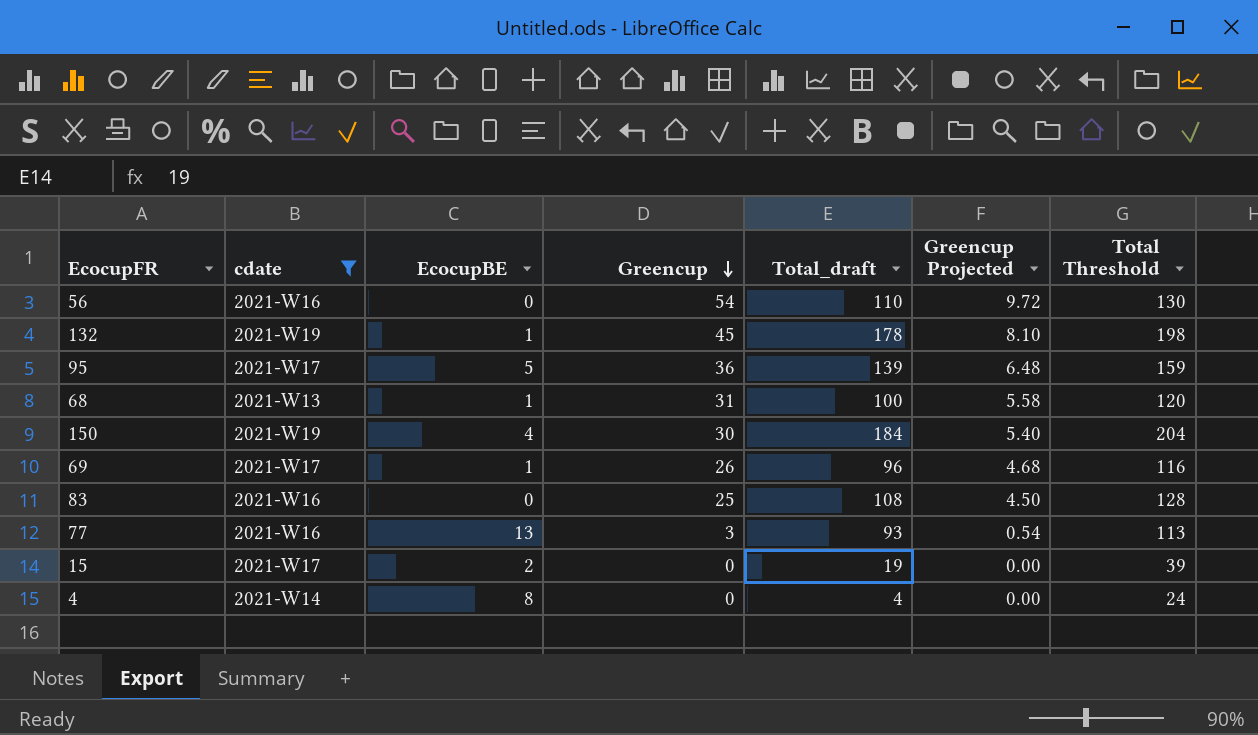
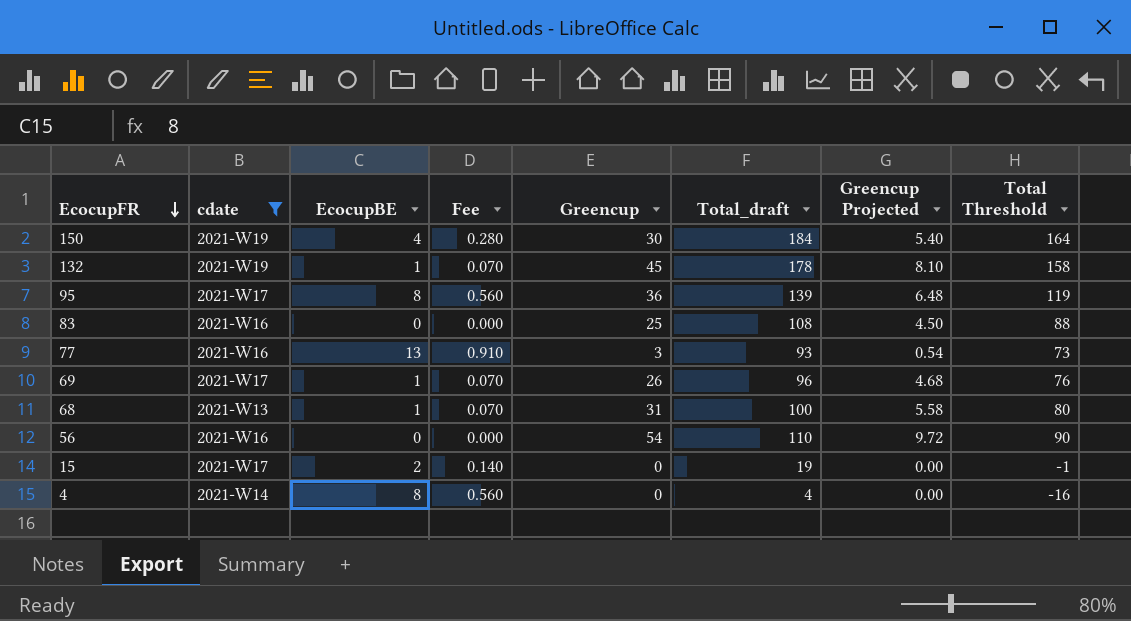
row order: Greencup descending -> EcocupFR descending
column Fee | formula: none -> [EcocupBE] * 0.07
column Total Threshold | formula: [Total_draft] + 20 -> [Total_draft] - 20
95 | EcocupBE: 5 -> 8

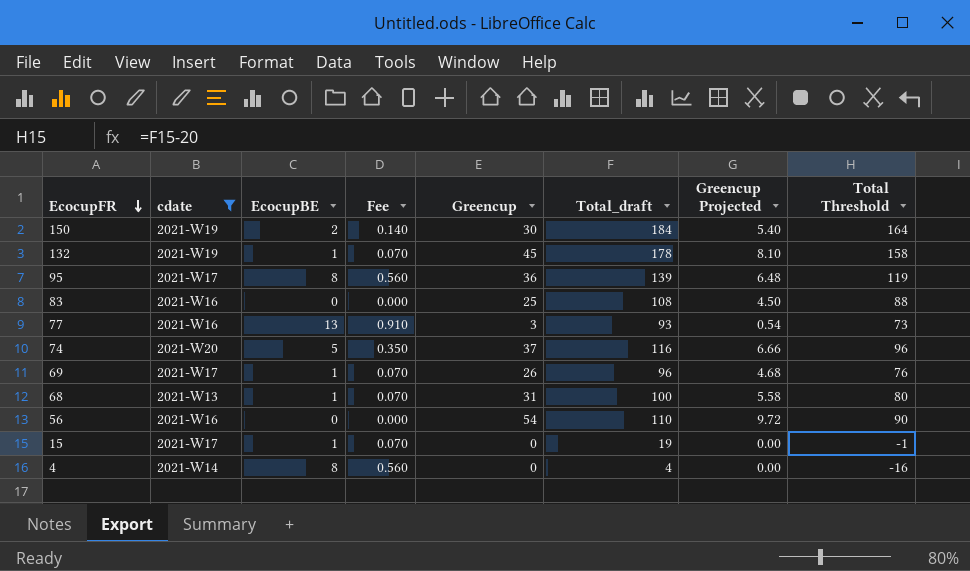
150 | EcocupBE: 4 -> 2
150 | Fee: 0.280 -> 0.140
row 74: none -> 2021-W20 | 5 | 0.350 | 37 | 116 | 6.66 | 96
15 | EcocupBE: 2 -> 1
15 | Fee: 0.140 -> 0.070

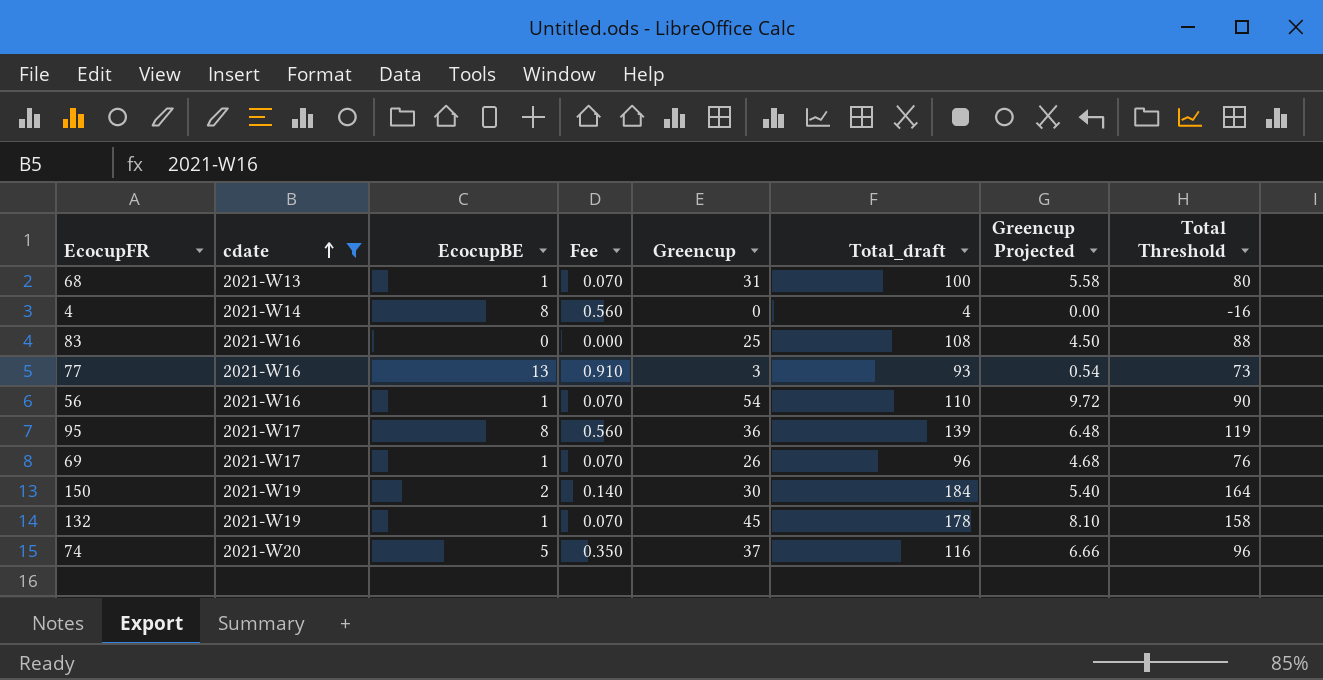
row order: EcocupFR descending -> cdate ascending
row 15: 2021-W17 | 1 | 0.070 | 0 | 19 | 0.00 | -1 -> none
56 | EcocupBE: 0 -> 1
56 | Fee: 0.000 -> 0.070

